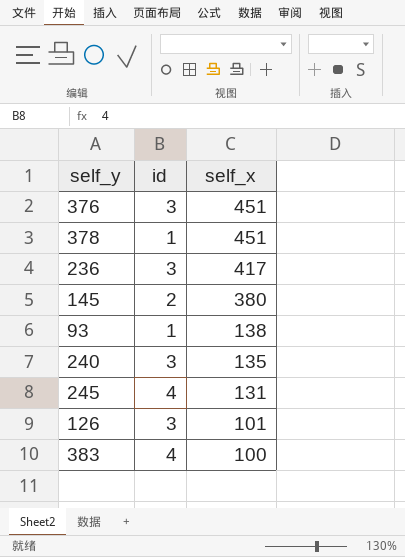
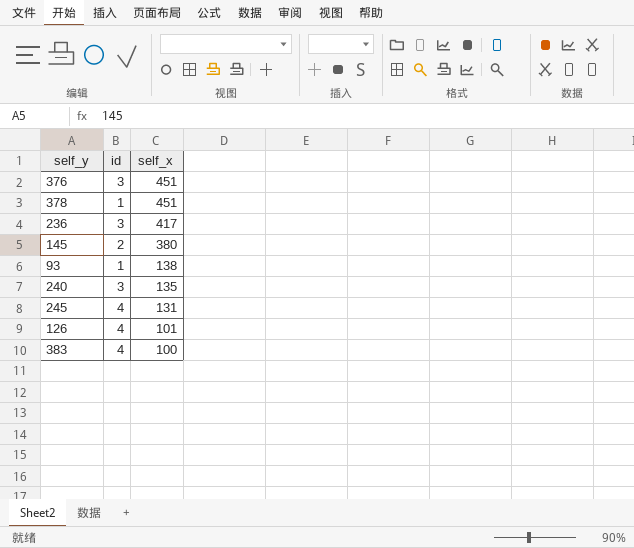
126 | id: 3 -> 4

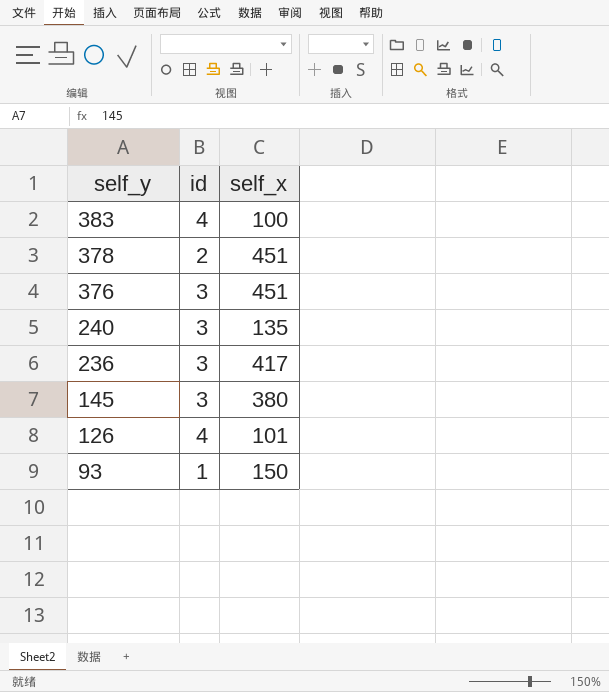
row order: self_x descending -> self_y descending
row 245: 4 | 131 -> none
378 | id: 1 -> 2
145 | id: 2 -> 3
93 | self_x: 138 -> 150

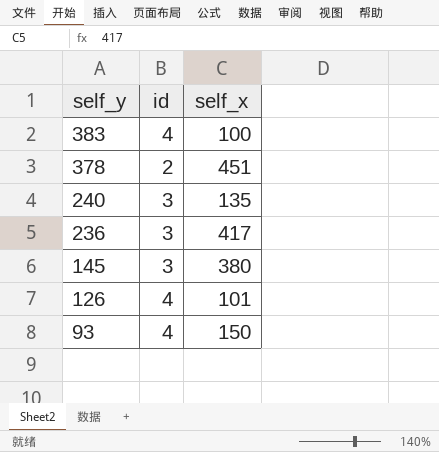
row 376: 3 | 451 -> none
93 | id: 1 -> 4

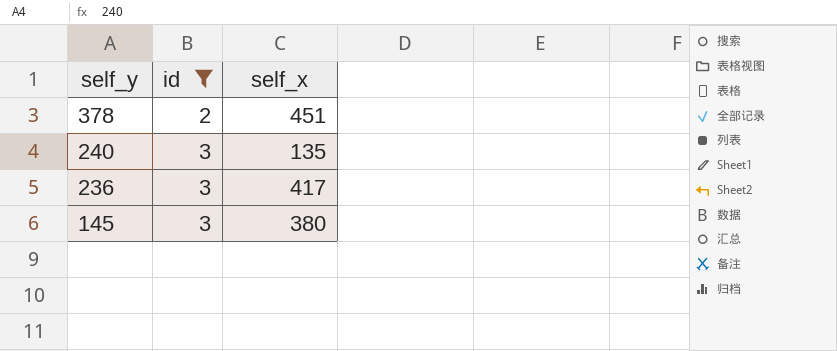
filter: none -> id != 4

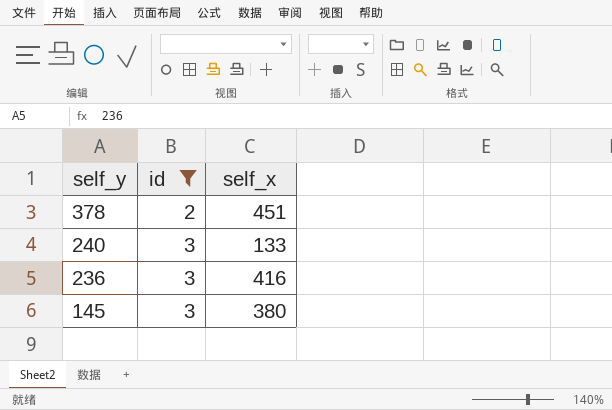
240 | self_x: 135 -> 133
236 | self_x: 417 -> 416

